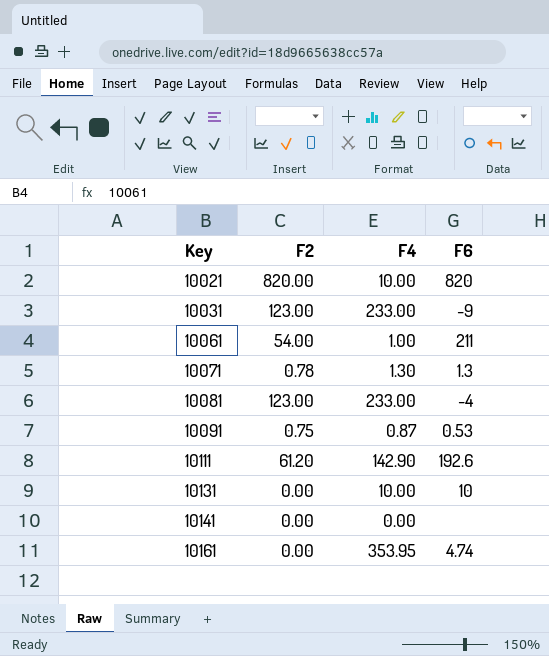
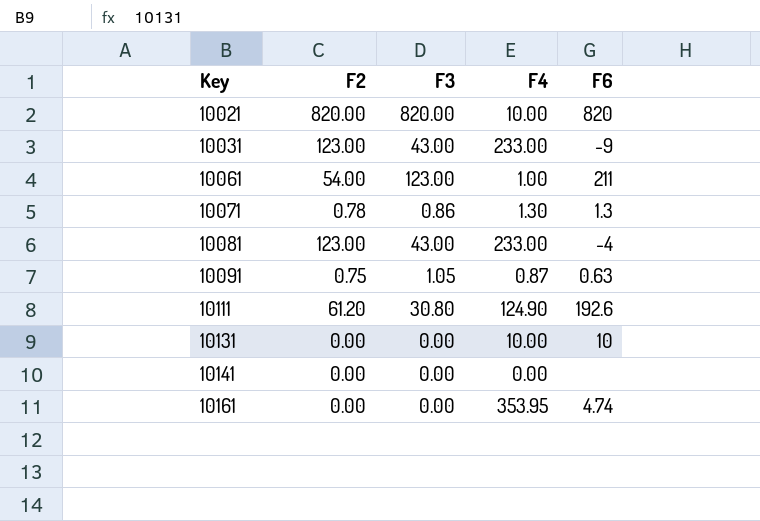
column F3 | position: none -> 3
10091 | F6: 0.53 -> 0.63
10111 | F4: 142.90 -> 124.90

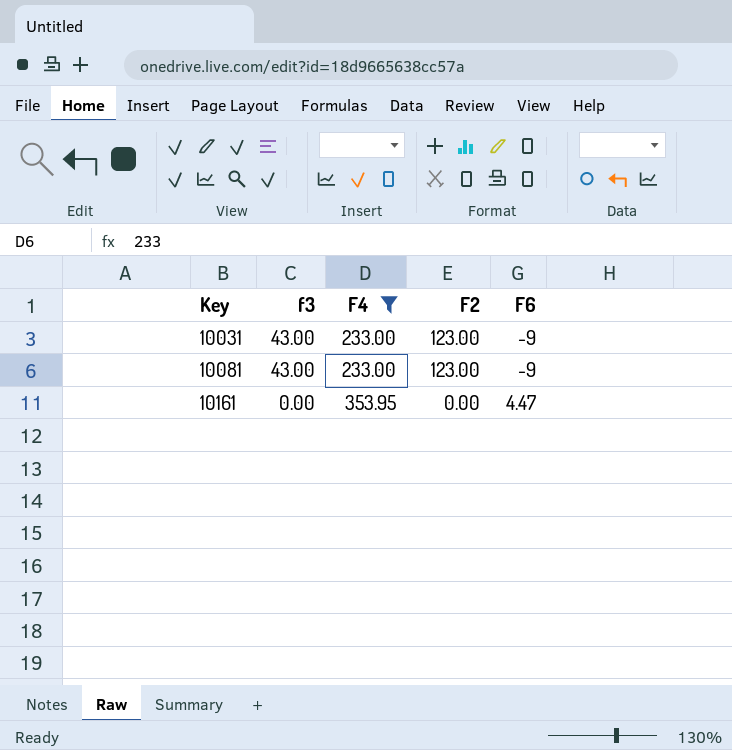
filter: none -> F4 >= 233.00
column name: F3 -> f3
column F2 | position: 2 -> 4
10081 | F6: -4 -> -9
10161 | F6: 4.74 -> 4.47

